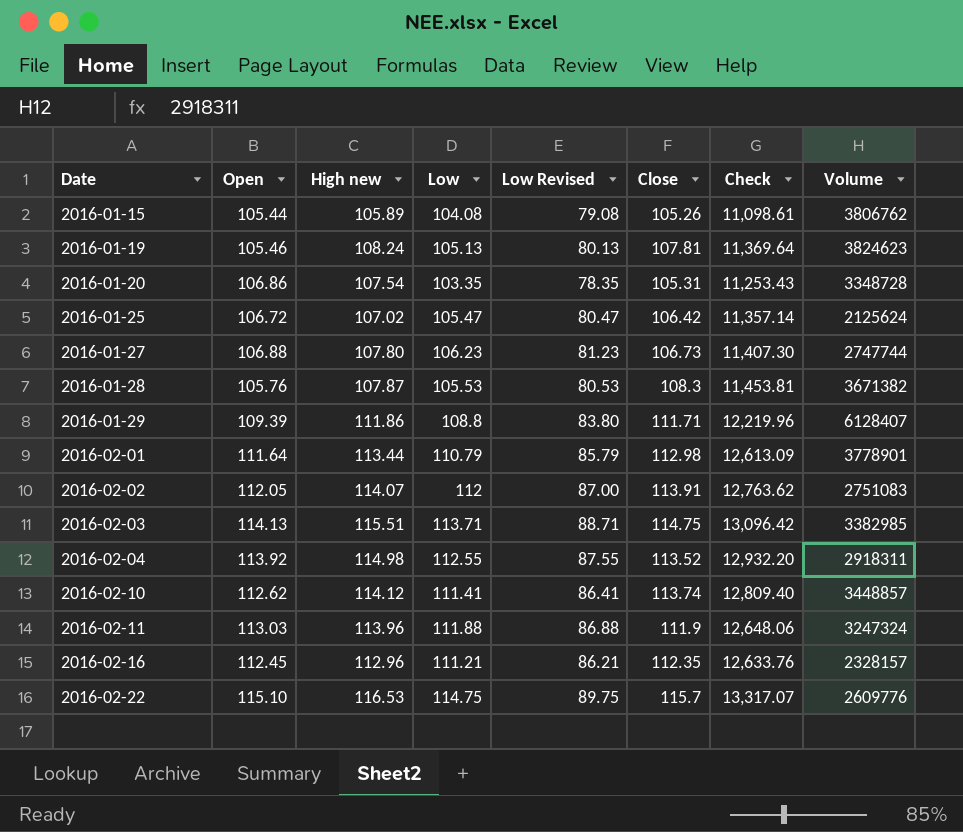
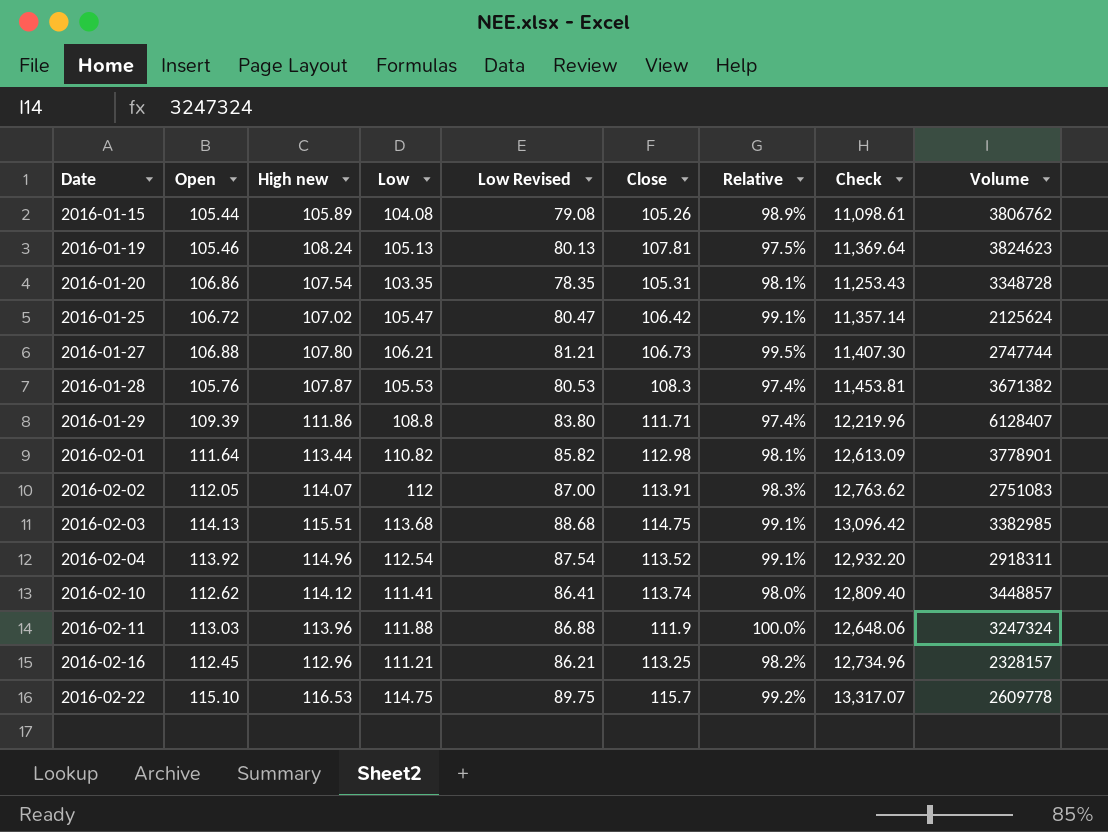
column Relative | formula: none -> [Low] / [Close]
2016-01-27 | Low: 106.23 -> 106.21
2016-01-27 | Low Revised: 81.23 -> 81.21
2016-02-01 | Low: 110.79 -> 110.82
2016-02-01 | Low Revised: 85.79 -> 85.82
2016-02-03 | Low: 113.71 -> 113.68
2016-02-03 | Low Revised: 88.71 -> 88.68
2016-02-04 | High new: 114.98 -> 114.96
2016-02-04 | Low: 112.55 -> 112.54
2016-02-04 | Low Revised: 87.55 -> 87.54
2016-02-16 | Close: 112.35 -> 113.25
2016-02-16 | Check: 12,633.76 -> 12,734.96
2016-02-22 | Volume: 2609776 -> 2609778

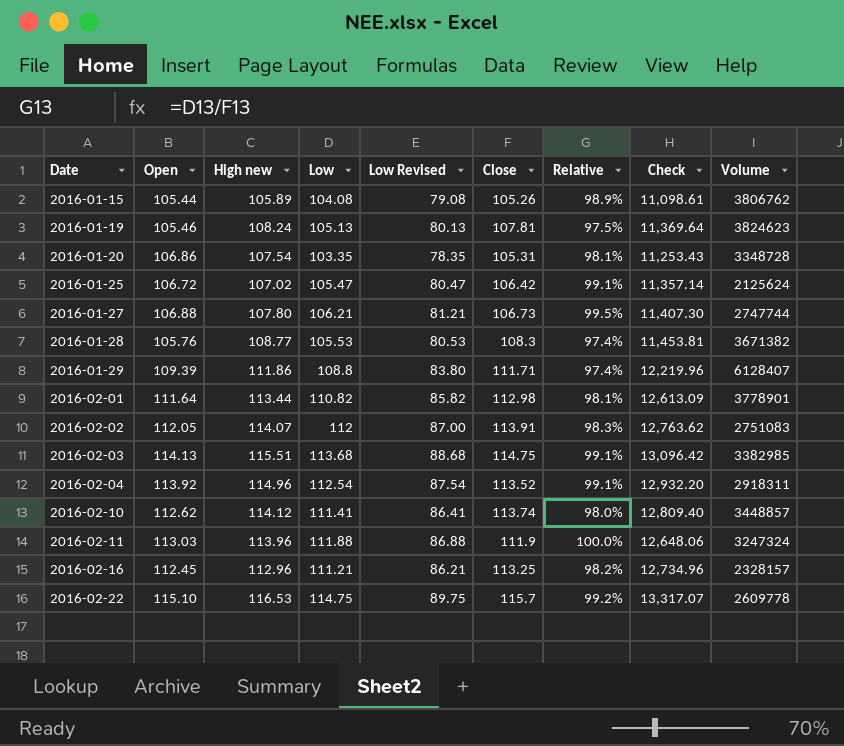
2016-01-28 | High new: 107.87 -> 108.77

